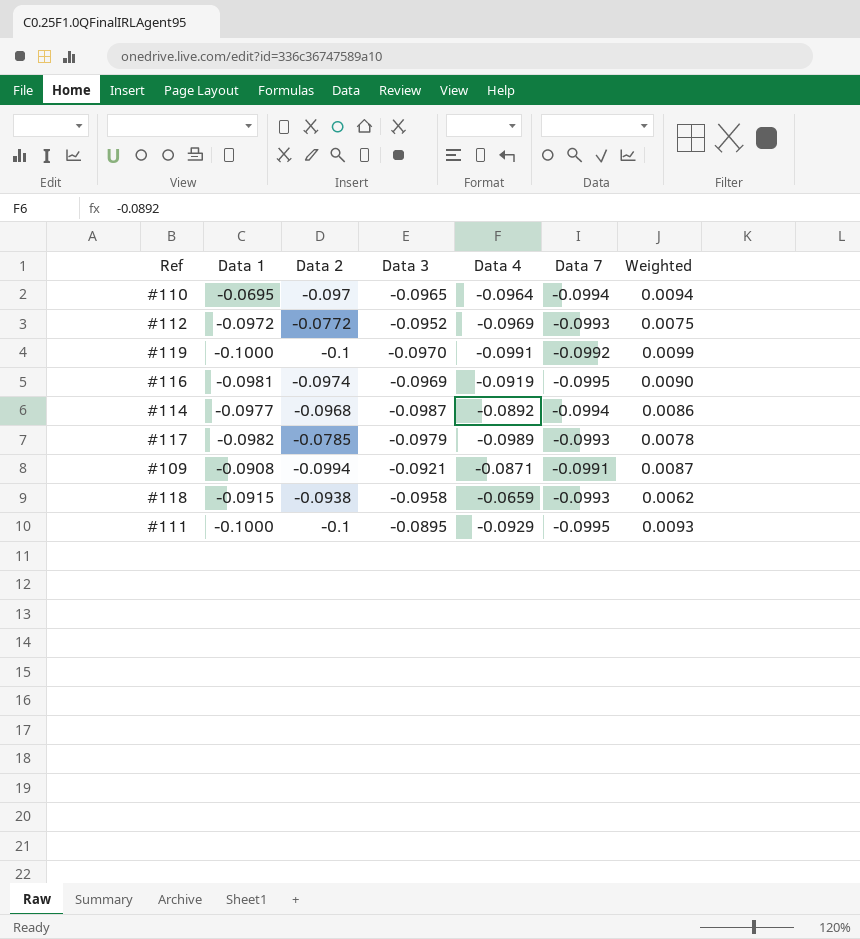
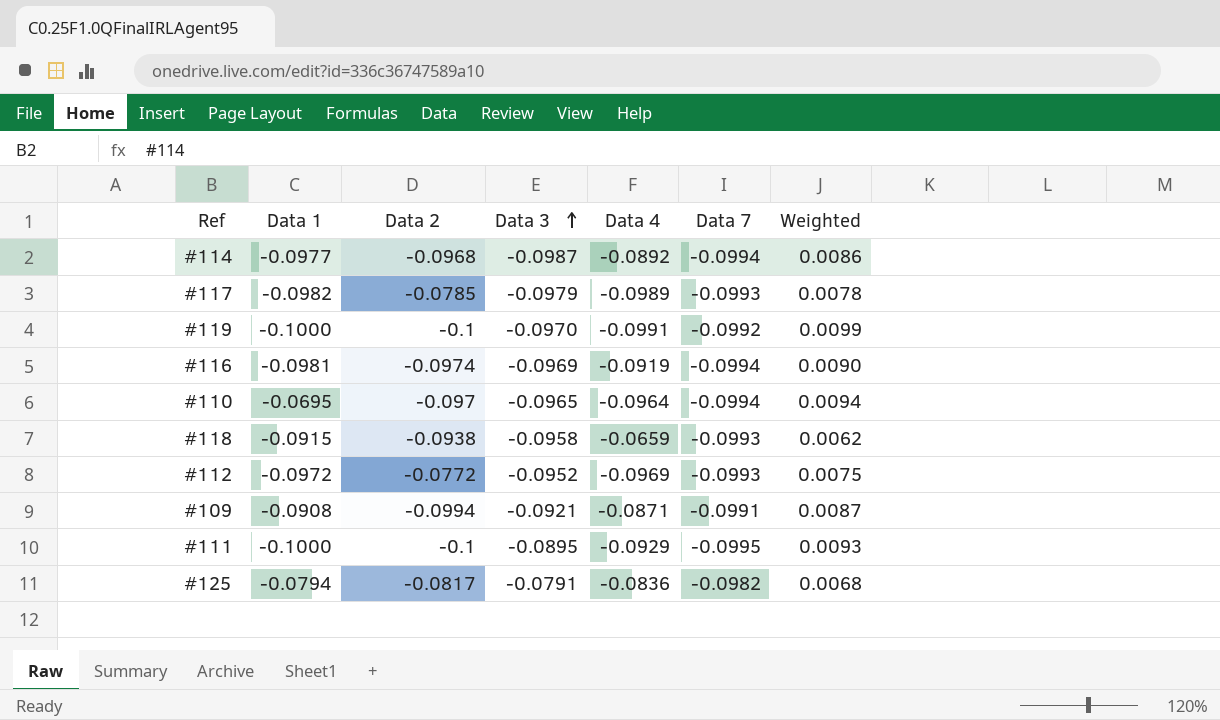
row order: none -> Data 3 ascending
#116 | Data 7: -0.0995 -> -0.0994
row #125: none -> -0.0794 | -0.0817 | -0.0791 | -0.0836 | -0.0982 | 0.0068

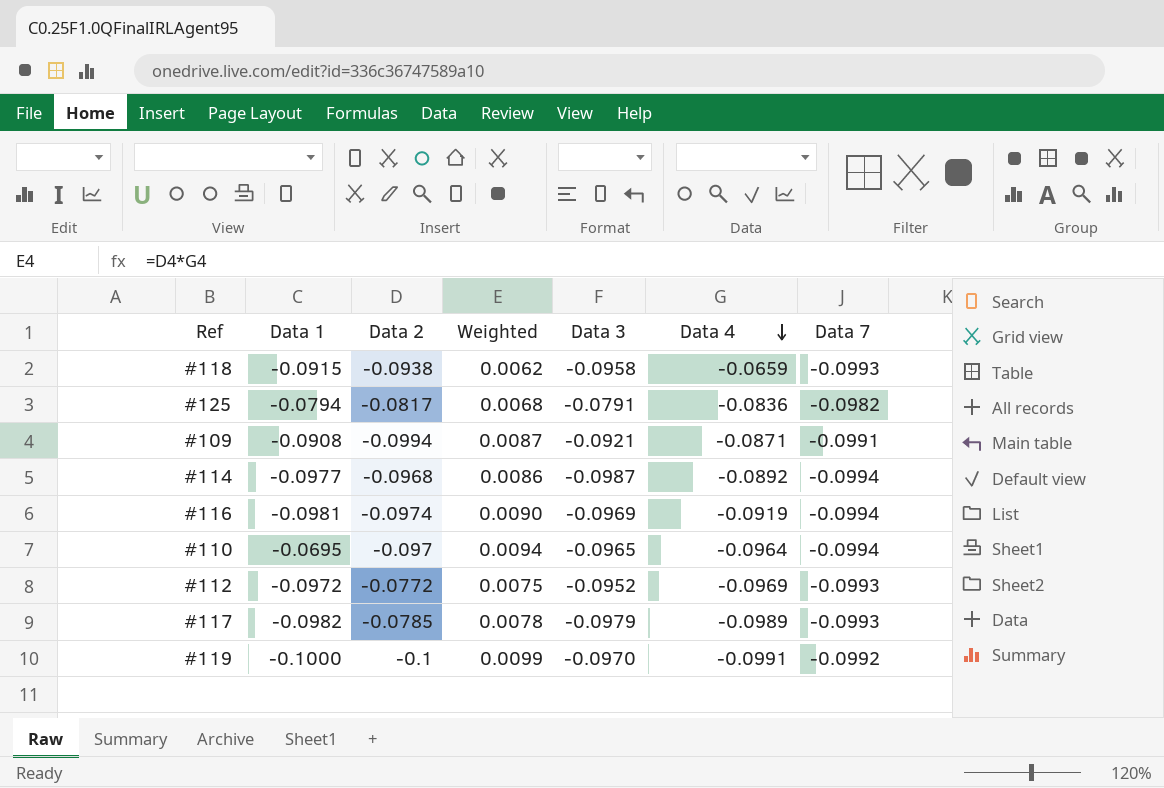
row order: Data 3 ascending -> Data 4 descending
column Weighted | position: 7 -> 4
row #111: -0.1000 | -0.1 | -0.0895 | -0.0929 | -0.0995 | 0.0093 -> none

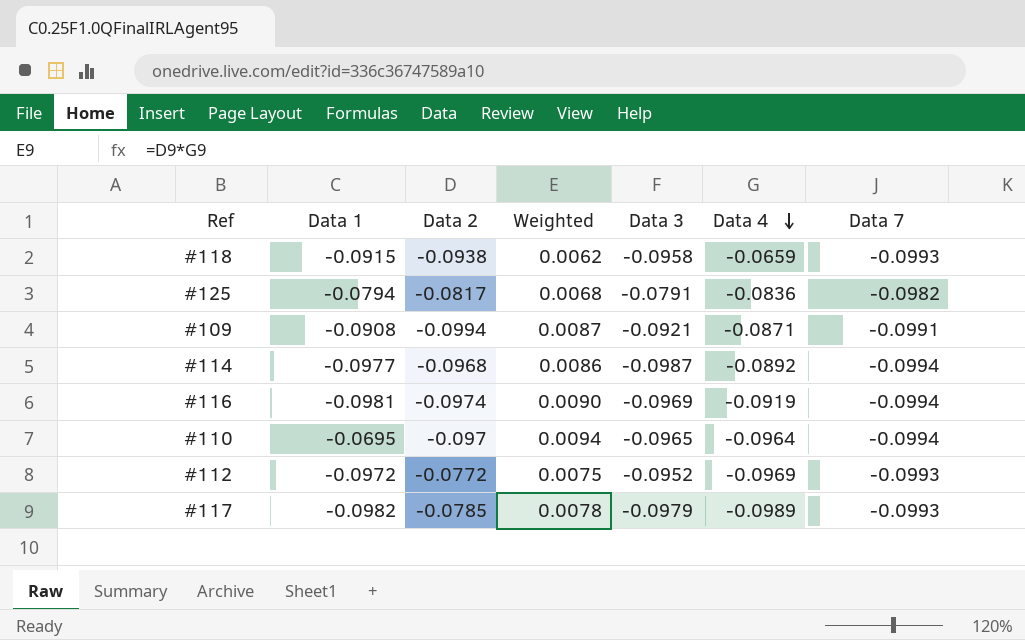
row #119: -0.1000 | -0.1 | 0.0099 | -0.0970 | -0.0991 | -0.0992 -> none

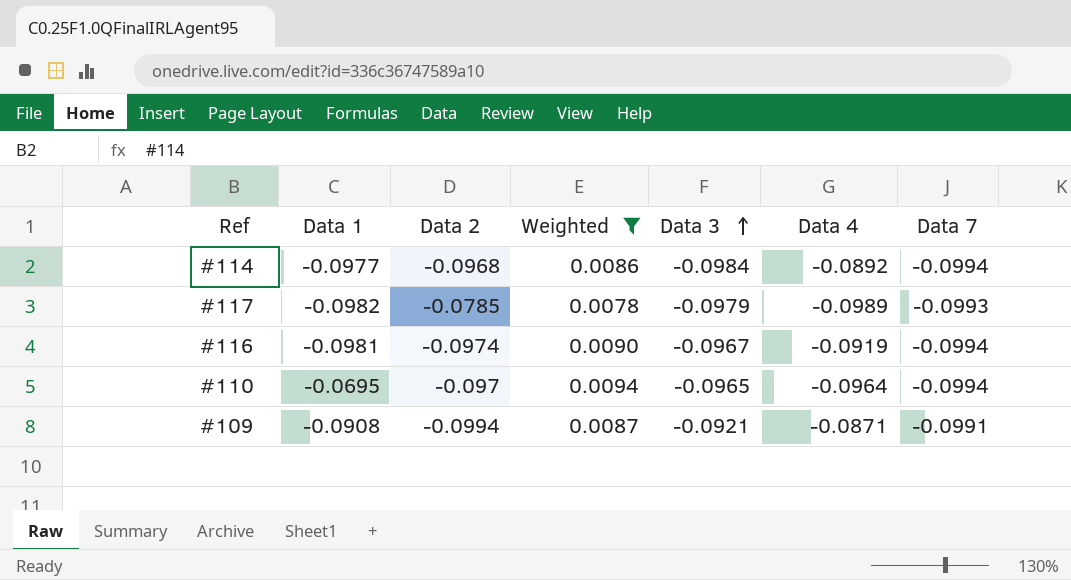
filter: none -> Weighted >= 0.0078
row order: Data 4 descending -> Data 3 ascending
#114 | Data 3: -0.0987 -> -0.0984
#116 | Data 3: -0.0969 -> -0.0967

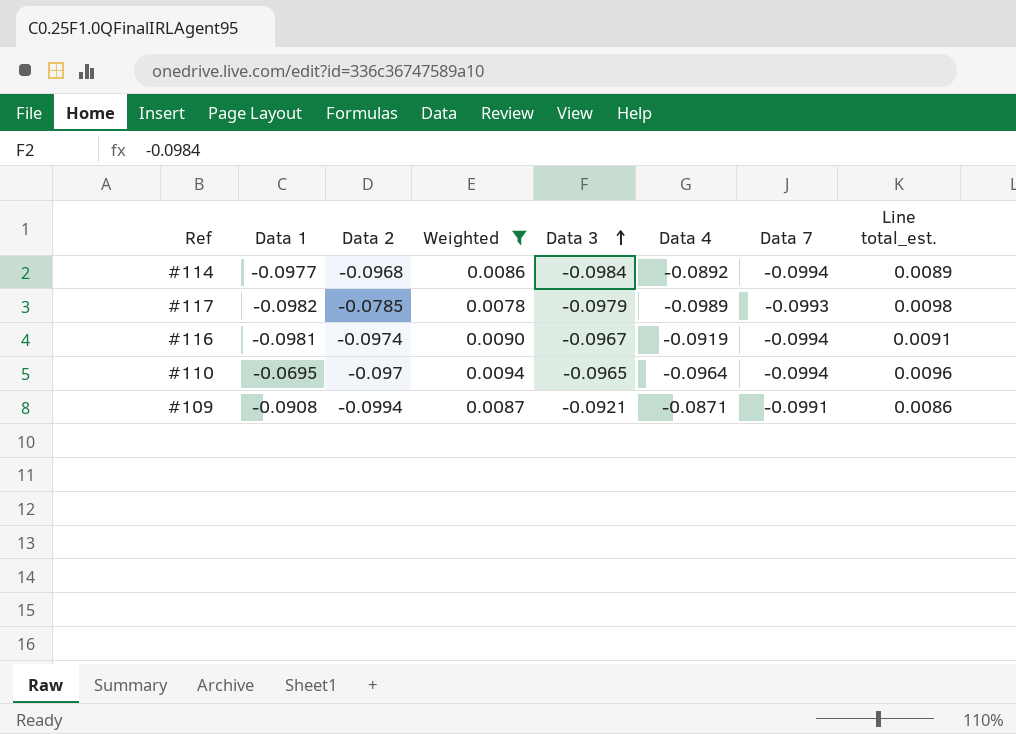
column Line total_est. | formula: none -> [Data 4] * [Data 7]

